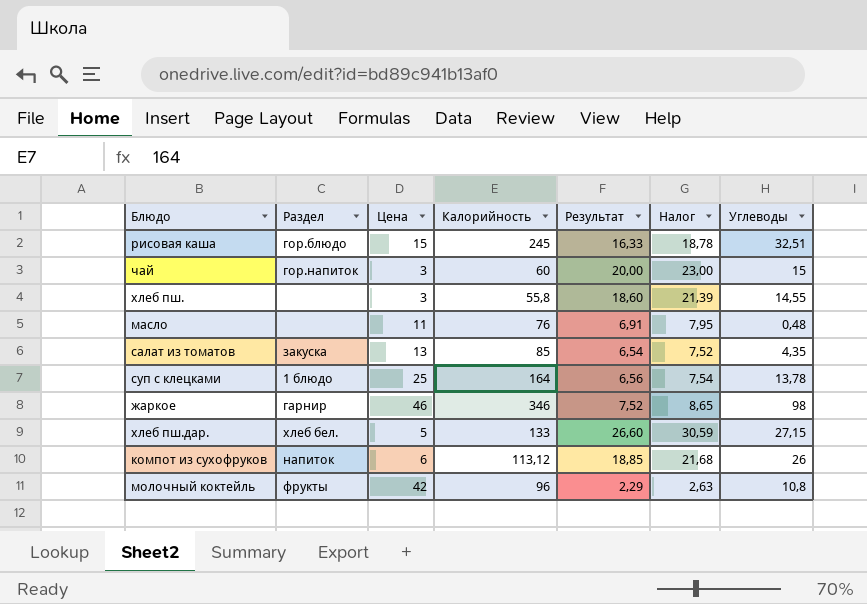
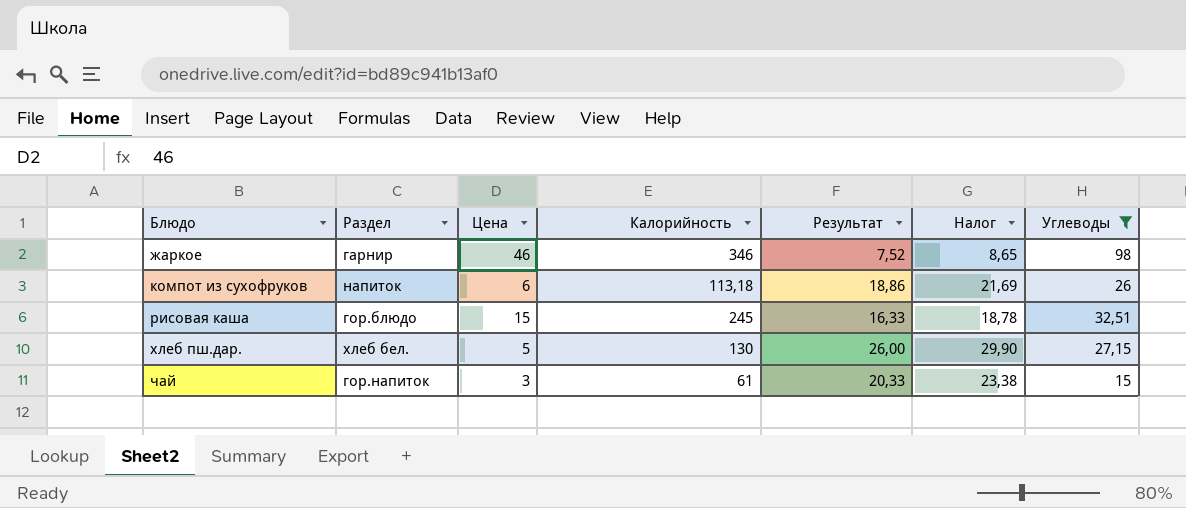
filter: none -> Углеводы >= 15
row order: none -> Блюдо ascending
компот из сухофруков | Калорийность: 113,12 -> 113,18
компот из сухофруков | Результат: 18,85 -> 18,86
компот из сухофруков | Налог: 21,68 -> 21,69
хлеб пш.дар. | Калорийность: 133 -> 130
хлеб пш.дар. | Результат: 26,60 -> 26,00
хлеб пш.дар. | Налог: 30,59 -> 29,90
чай | Калорийность: 60 -> 61
чай | Результат: 20,00 -> 20,33
чай | Налог: 23,00 -> 23,38

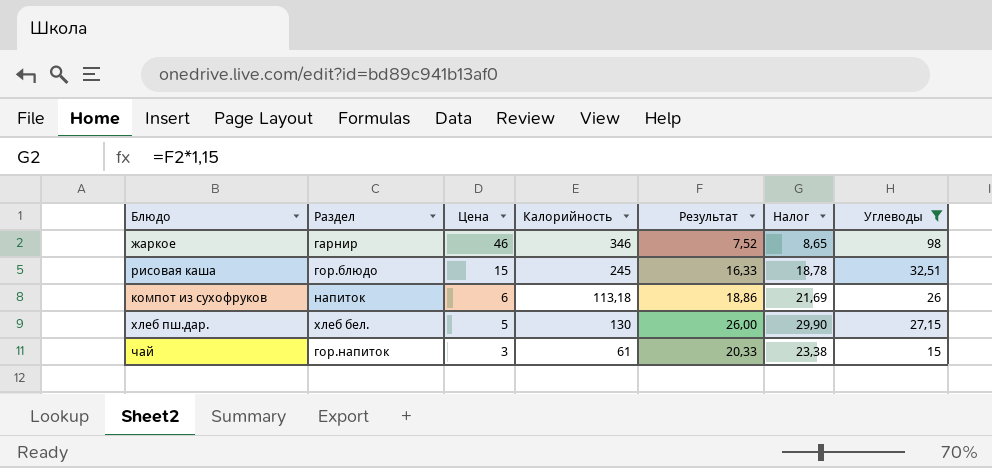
row order: Блюдо ascending -> Цена descending

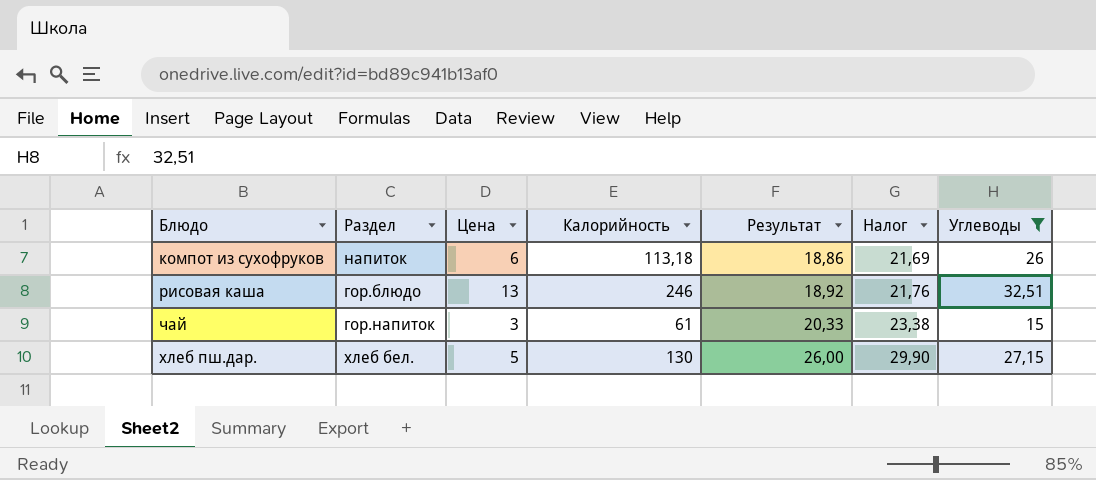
row order: Цена descending -> Результат ascending
row жаркое: гарнир | 46 | 346 | 7,52 | 8,65 | 98 -> none
рисовая каша | Цена: 15 -> 13
рисовая каша | Калорийность: 245 -> 246
рисовая каша | Результат: 16,33 -> 18,92
рисовая каша | Налог: 18,78 -> 21,76

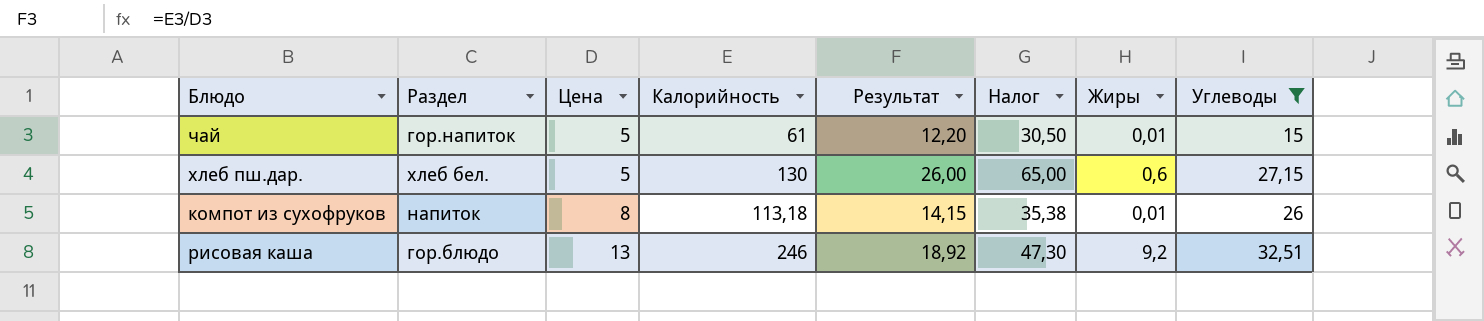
row order: Результат ascending -> Цена ascending
column Налог | formula: [Результат] * 1,15 -> [Результат] * 2,5
column Жиры | position: none -> 7
чай | Цена: 3 -> 5
чай | Результат: 20,33 -> 12,20
компот из сухофруков | Цена: 6 -> 8
компот из сухофруков | Результат: 18,86 -> 14,15

